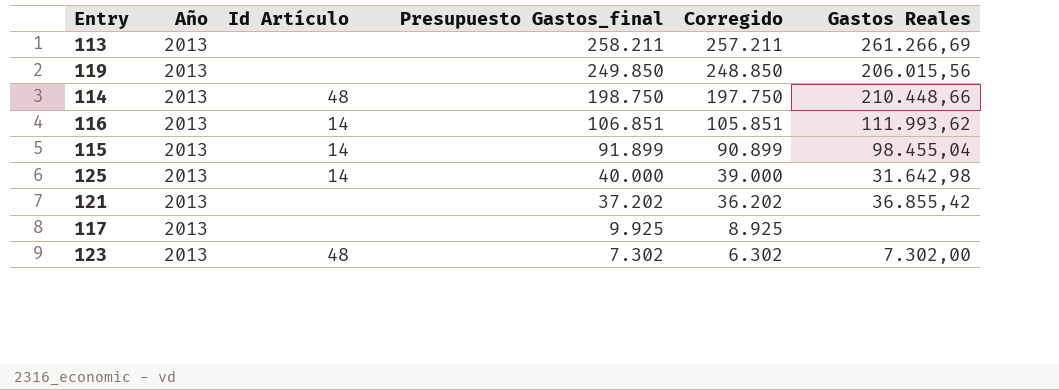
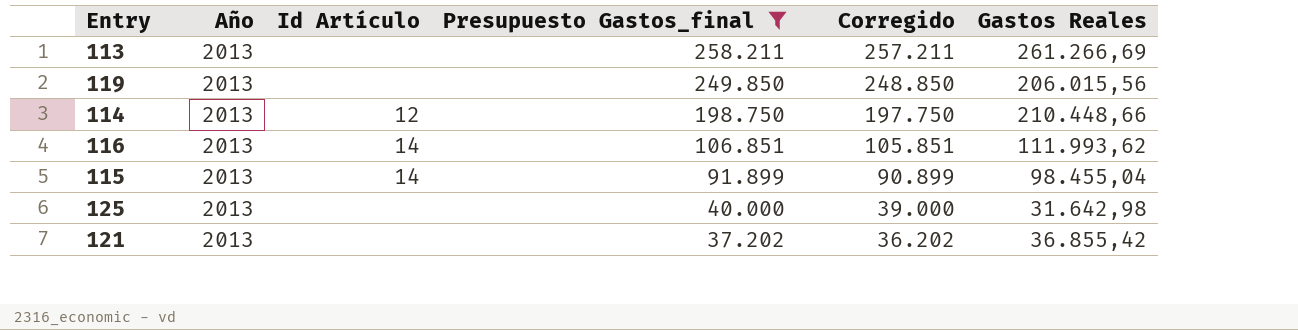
filter: none -> Presupuesto Gastos_final >= 37.202
114 | Id Artículo: 48 -> 12
125 | Id Artículo: 14 -> none

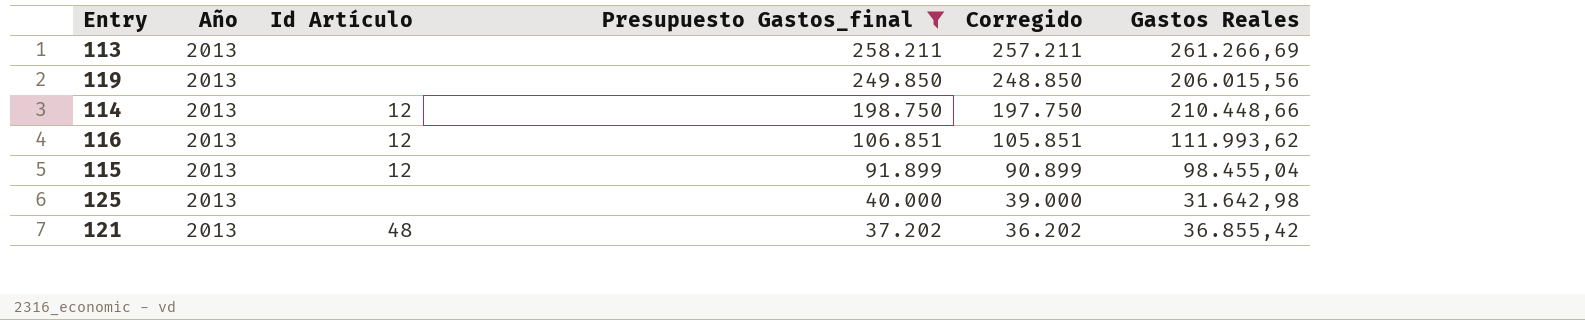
116 | Id Artículo: 14 -> 12
115 | Id Artículo: 14 -> 12
121 | Id Artículo: none -> 48

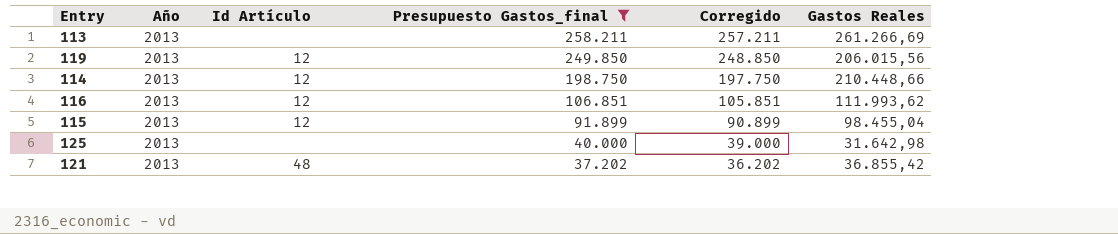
119 | Id Artículo: none -> 12

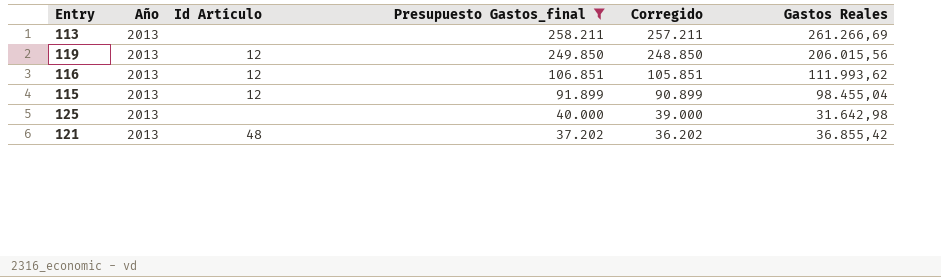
row 114: 2013 | 12 | 198.750 | 197.750 | 210.448,66 -> none

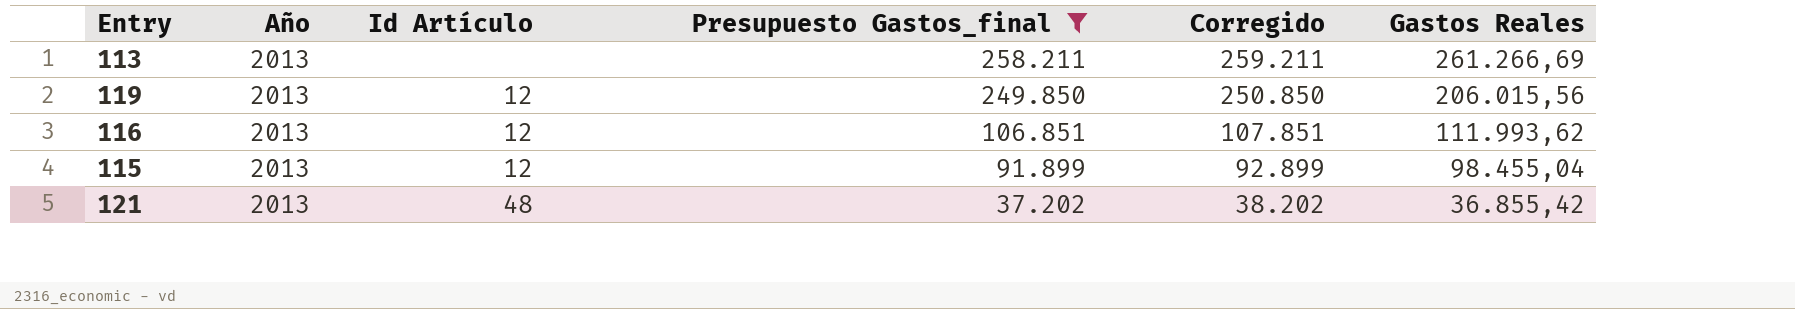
column Corregido | formula: [Presupuesto Gastos_final] - 1000 -> [Presupuesto Gastos_final] + 1000
row 125: 2013 | none | 40.000 | 39.000 | 31.642,98 -> none

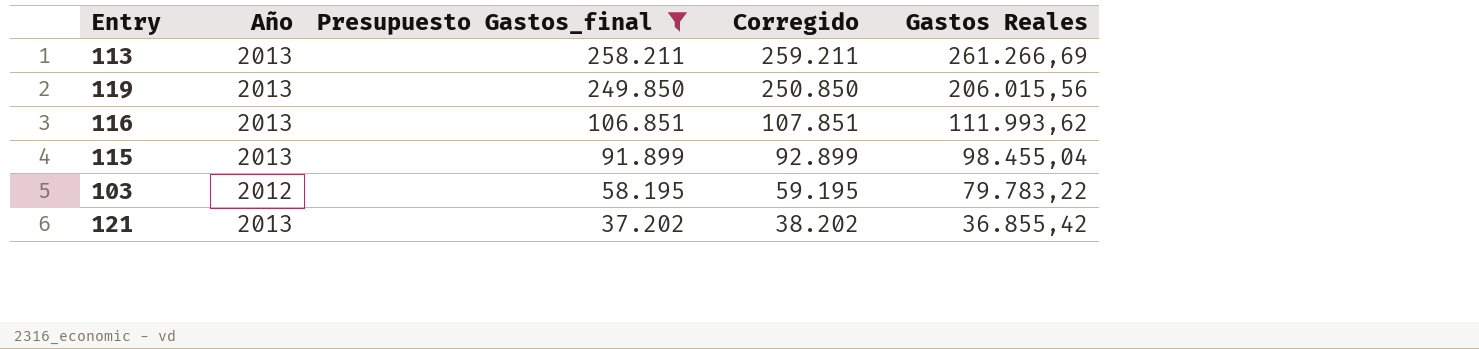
column Id Artículo | position: 3 -> none
row 103: none -> 2012 | 58.195 | 59.195 | 79.783,22

